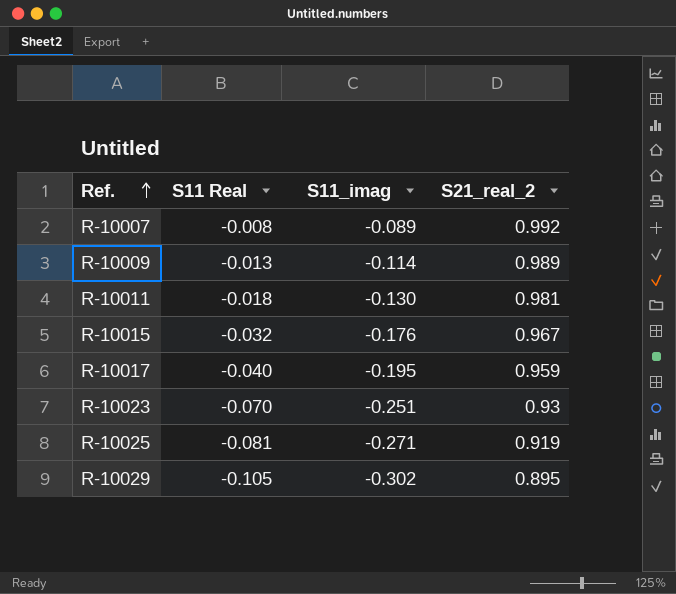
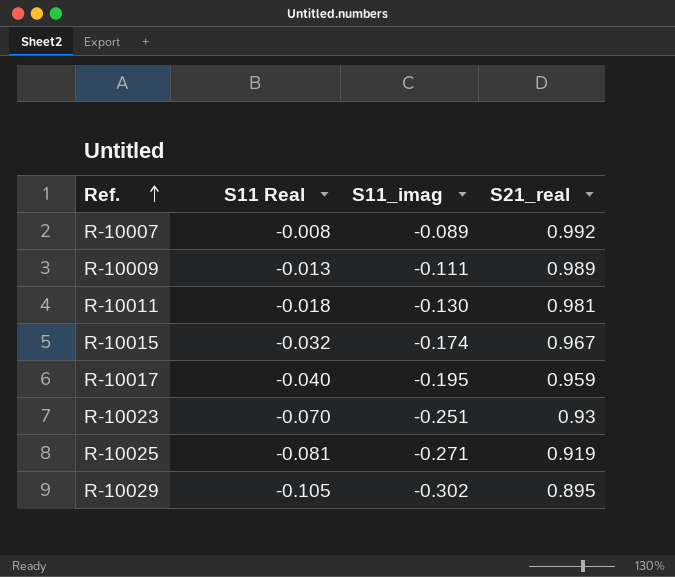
column name: S21_real_2 -> S21_real
R-10009 | S11_imag: -0.114 -> -0.111
R-10015 | S11_imag: -0.176 -> -0.174

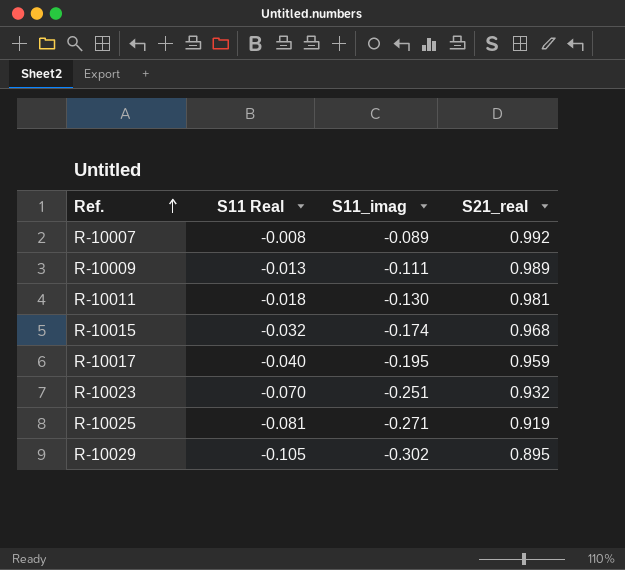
R-10015 | S21_real: 0.967 -> 0.968
R-10023 | S21_real: 0.93 -> 0.932

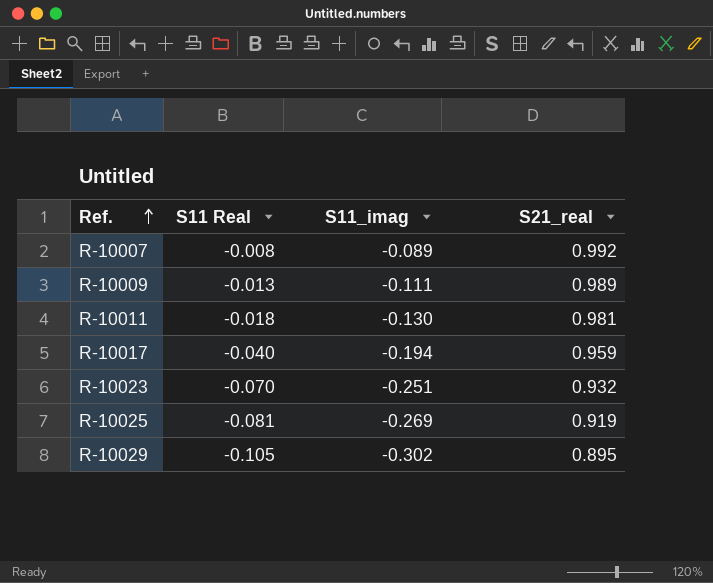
row R-10015: -0.032 | -0.174 | 0.968 -> none
R-10017 | S11_imag: -0.195 -> -0.194
R-10025 | S11_imag: -0.271 -> -0.269

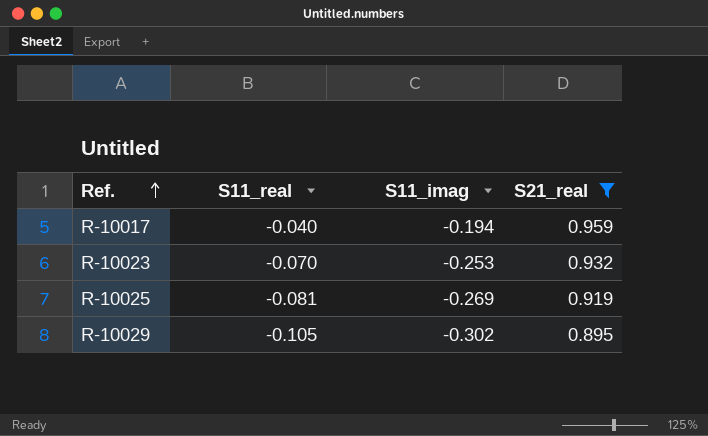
filter: none -> S21_real <= 0.959
column name: S11 Real -> S11_real
R-10023 | S11_imag: -0.251 -> -0.253

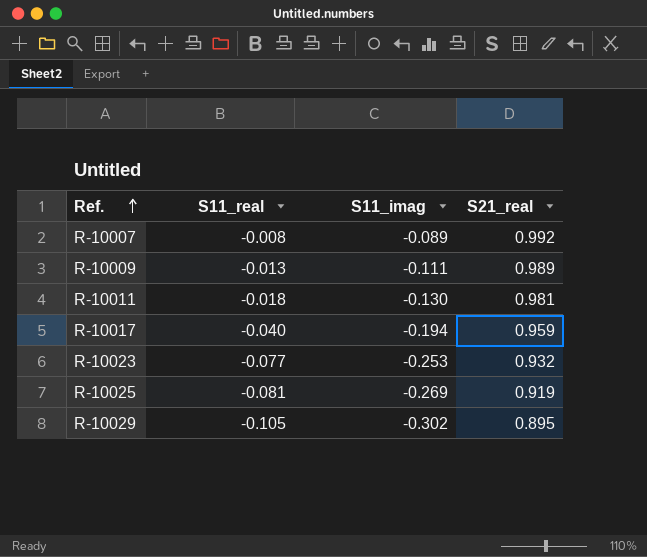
filter: S21_real <= 0.959 -> none
R-10023 | S11_real: -0.070 -> -0.077

